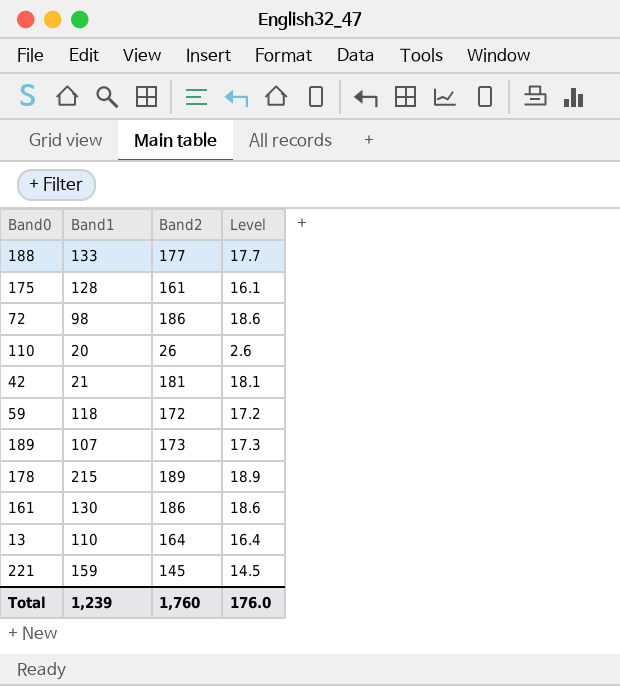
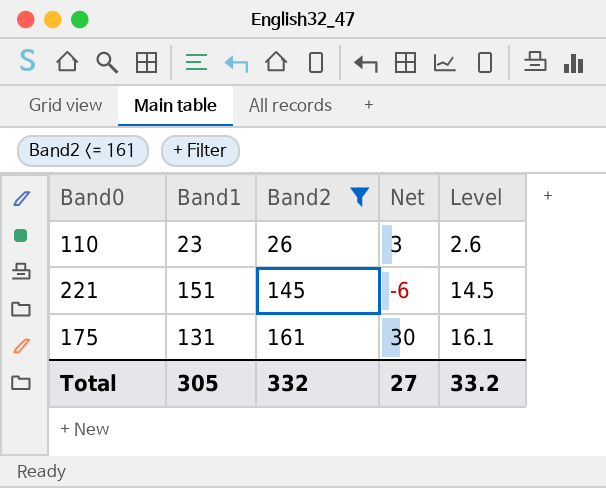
filter: none -> Band2 <= 161
row order: none -> Band2 ascending
column Net | formula: none -> [Band2] - [Band1]
110 | Band1: 20 -> 23
221 | Band1: 159 -> 151
175 | Band1: 128 -> 131
Total | Band1: 1,239 -> 305
Total | Band2: 1,760 -> 332
Total | Level: 176.0 -> 33.2

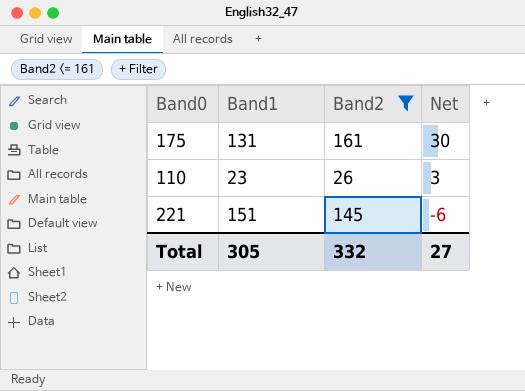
row order: Band2 ascending -> Net descending
column Level | formula: [Band2] * 0.1 -> none

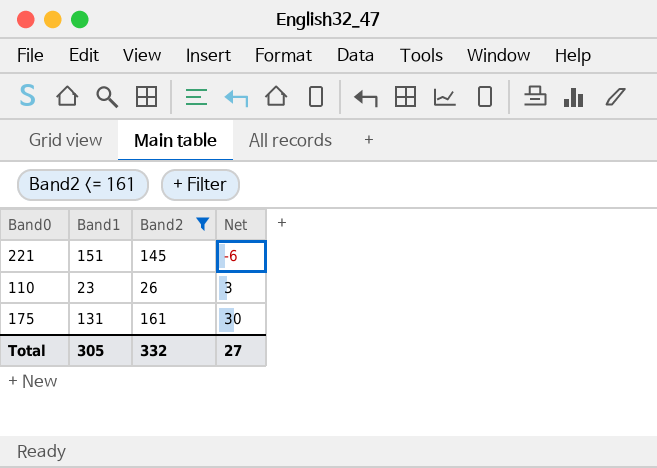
row order: Net descending -> Net ascending

